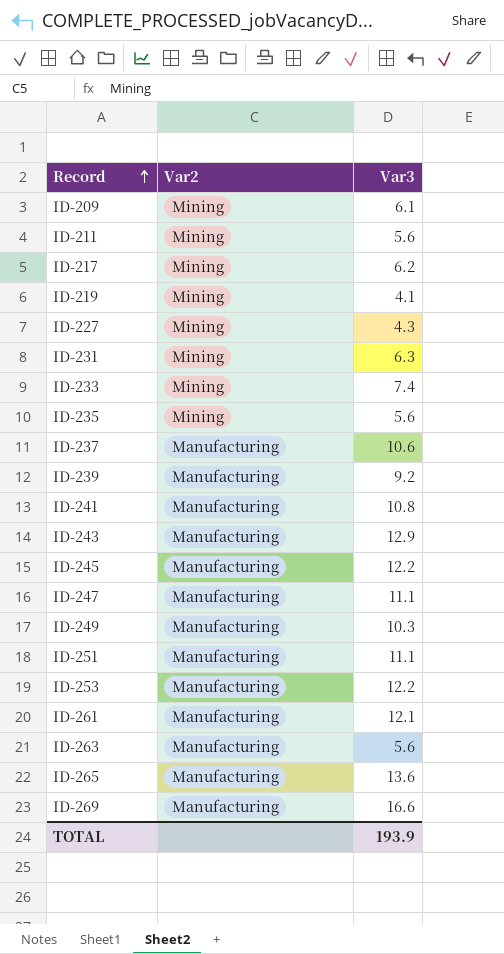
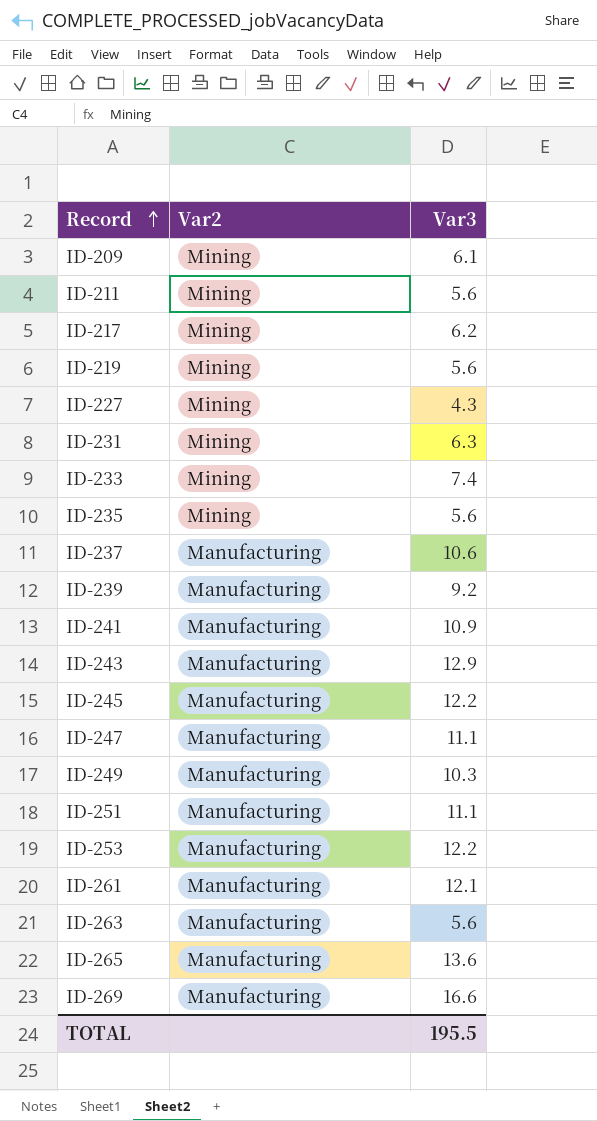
ID-219 | Var3: 4.1 -> 5.6
ID-241 | Var3: 10.8 -> 10.9
TOTAL | Var3: 193.9 -> 195.5

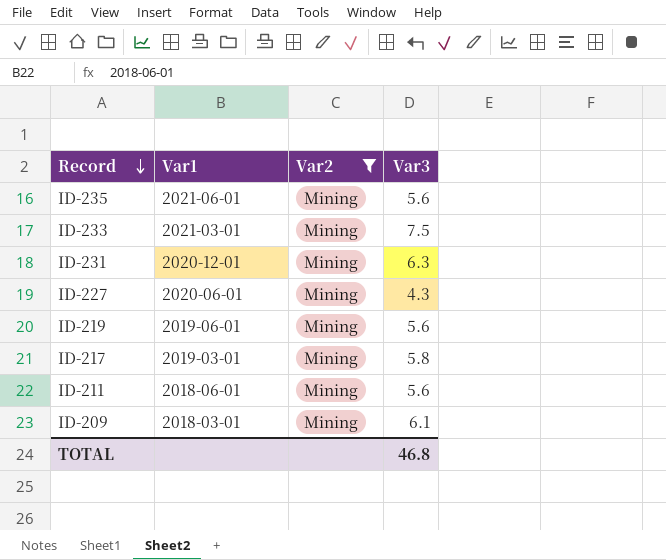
filter: none -> Var2 = Mining
row order: Record ascending -> Record descending
column Var1 | position: none -> 2
ID-233 | Var3: 7.4 -> 7.5
ID-217 | Var3: 6.2 -> 5.8
TOTAL | Var3: 195.5 -> 46.8

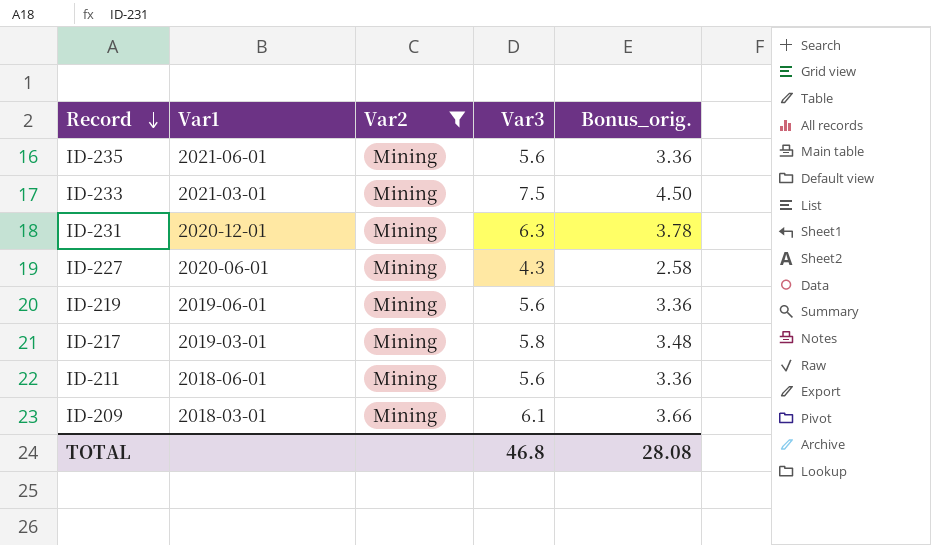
column Bonus_orig. | formula: none -> [Var3] * 0.6

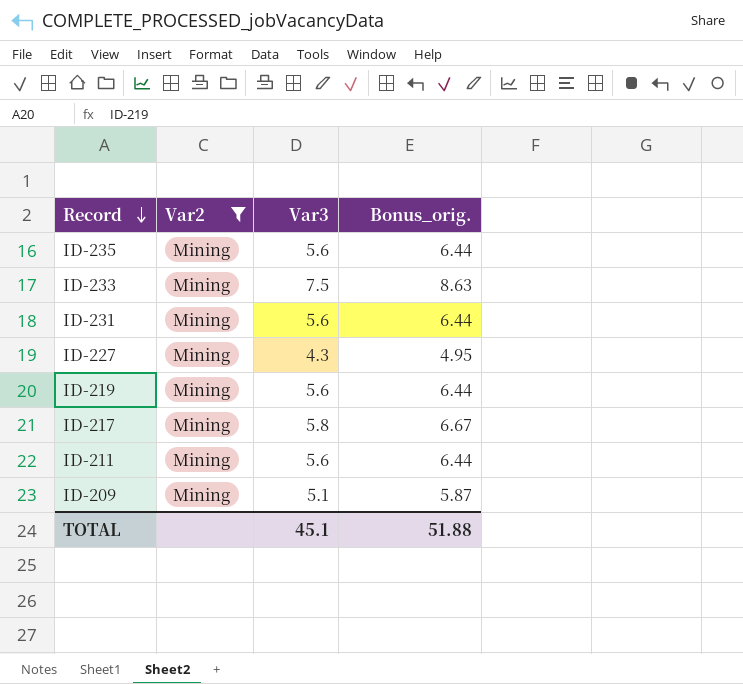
column Var1 | position: 2 -> none
column Bonus_orig. | formula: [Var3] * 0.6 -> [Var3] * 1.15
ID-231 | Var3: 6.3 -> 5.6
ID-209 | Var3: 6.1 -> 5.1
TOTAL | Var3: 46.8 -> 45.1
TOTAL | Bonus_orig.: 28.08 -> 51.88

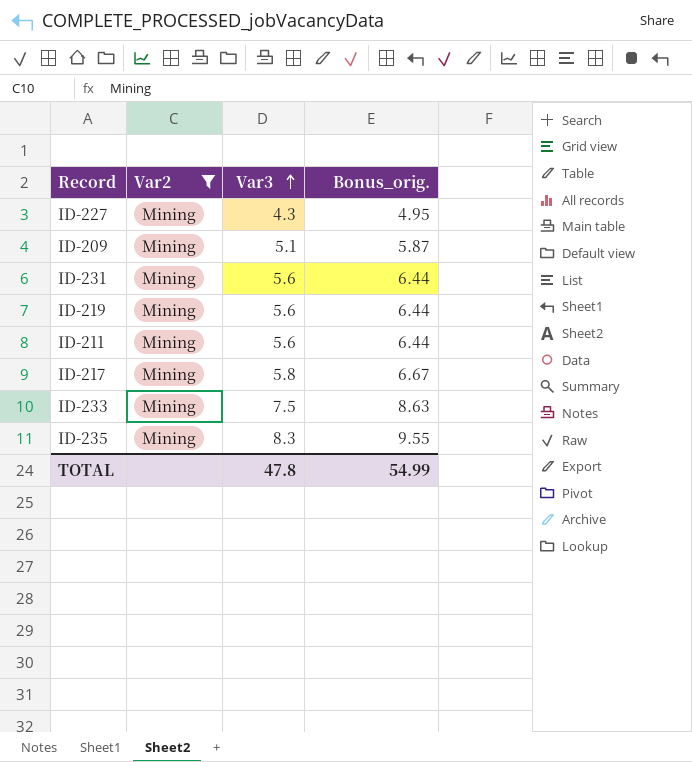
row order: Record descending -> Var3 ascending
ID-235 | Var3: 5.6 -> 8.3
ID-235 | Bonus_orig.: 6.44 -> 9.55
TOTAL | Var3: 45.1 -> 47.8
TOTAL | Bonus_orig.: 51.88 -> 54.99

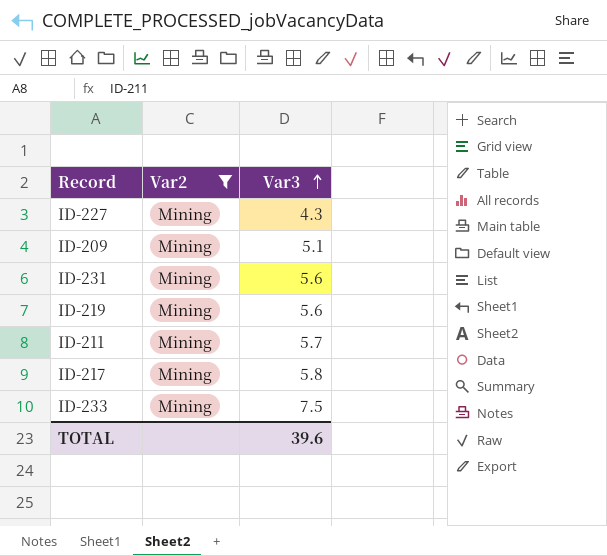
column Bonus_orig. | formula: [Var3] * 1.15 -> none
row ID-235: Mining | 8.3 | 9.55 -> none
ID-211 | Var3: 5.6 -> 5.7
TOTAL | Var3: 47.8 -> 39.6

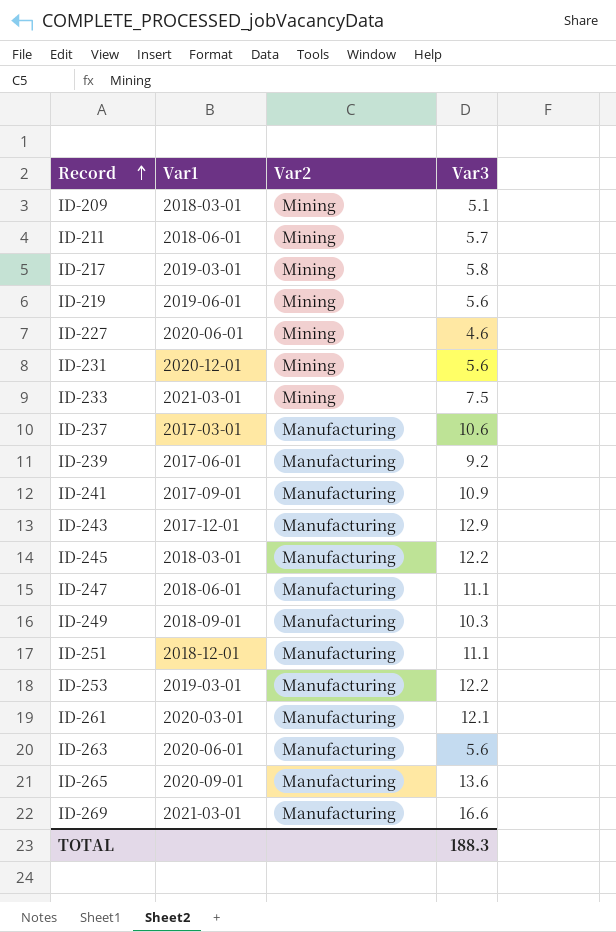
filter: Var2 = Mining -> none
row order: Var3 ascending -> Record ascending
column Var1 | position: none -> 2
ID-227 | Var3: 4.3 -> 4.6
TOTAL | Var3: 39.6 -> 188.3

